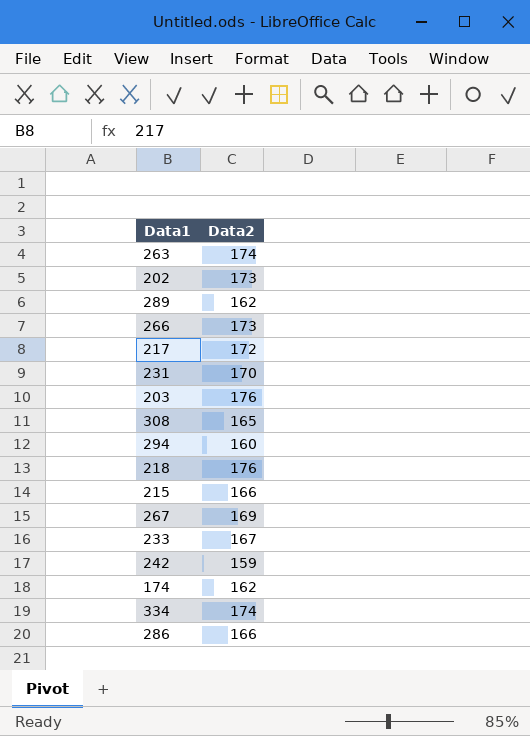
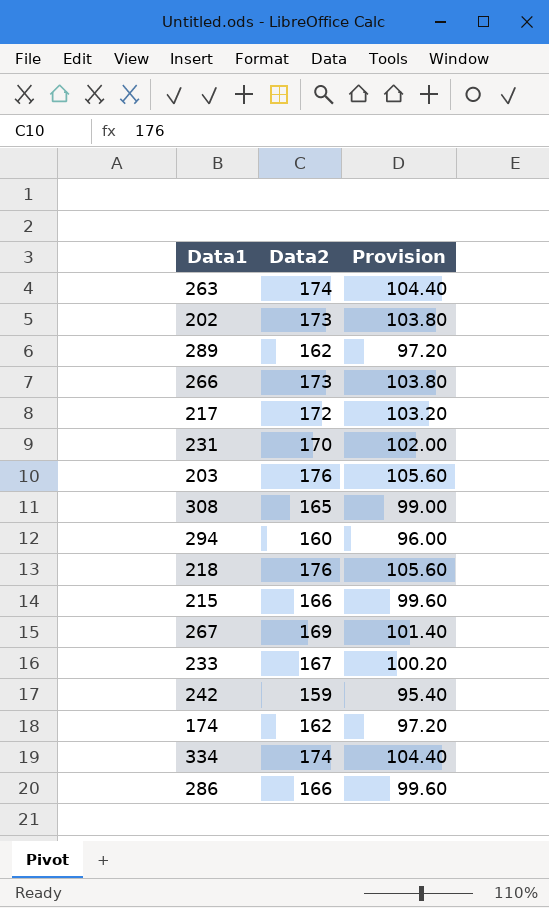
column Provision | formula: none -> [Data2] * 0.6

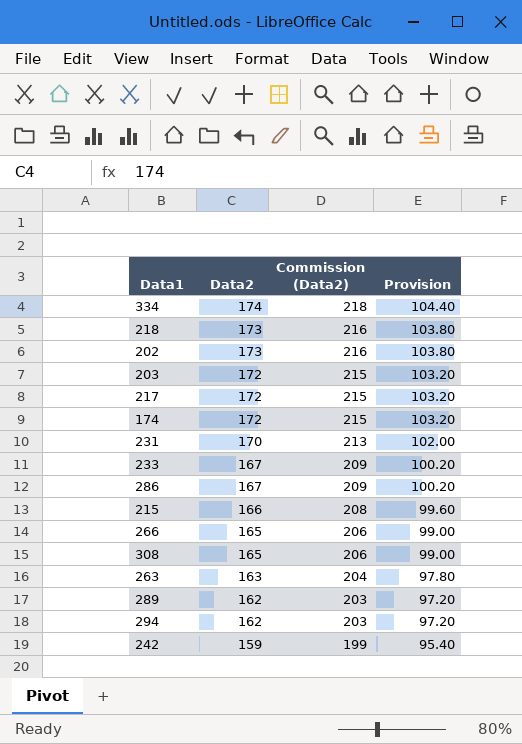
row order: none -> Data2 descending
column Commission (Data2) | formula: none -> [Data2] * 1.25
row 267: 169 | 101.40 -> none
218 | Data2: 176 -> 173
218 | Provision: 105.60 -> 103.80
203 | Data2: 176 -> 172
203 | Provision: 105.60 -> 103.20
174 | Data2: 162 -> 172
174 | Provision: 97.20 -> 103.20
286 | Data2: 166 -> 167
286 | Provision: 99.60 -> 100.20
266 | Data2: 173 -> 165
266 | Provision: 103.80 -> 99.00
263 | Data2: 174 -> 163
263 | Provision: 104.40 -> 97.80
294 | Data2: 160 -> 162
294 | Provision: 96.00 -> 97.20

